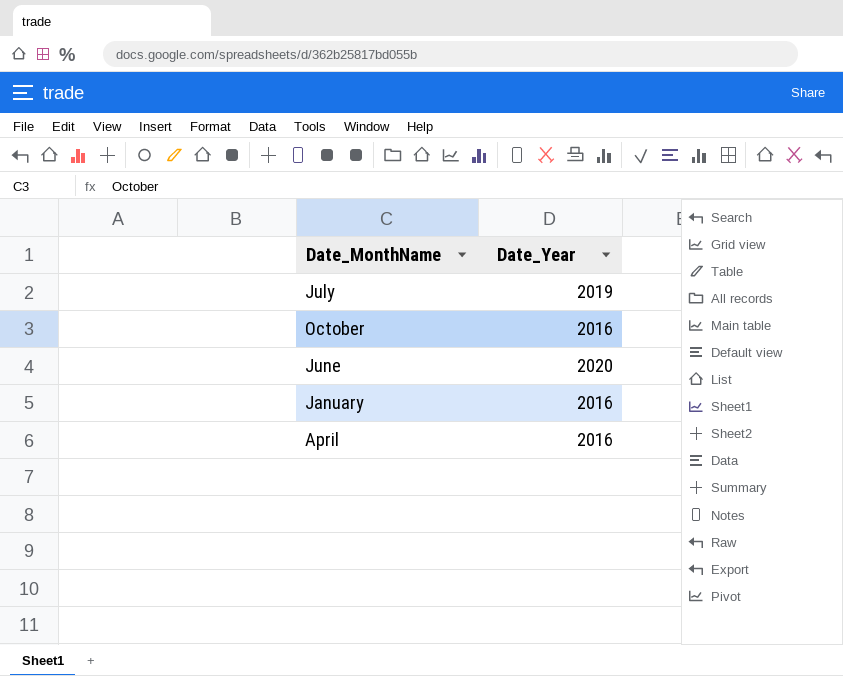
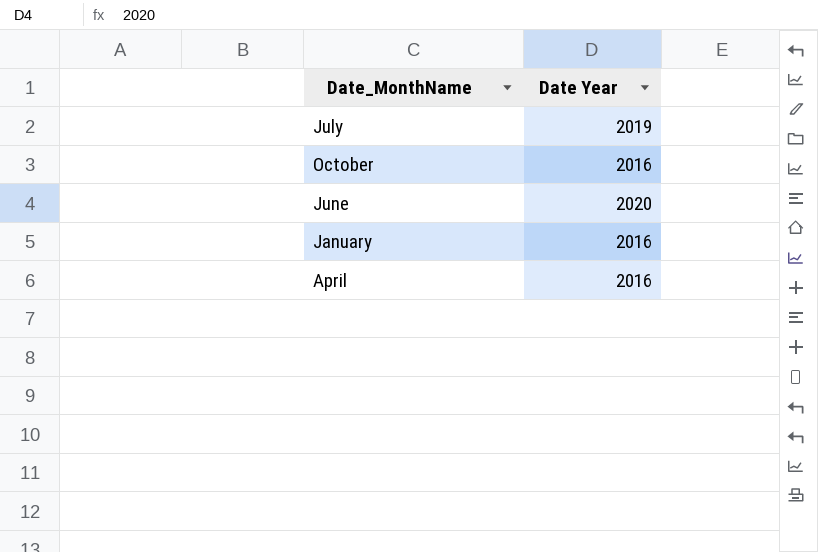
column name: Date_Year -> Date Year

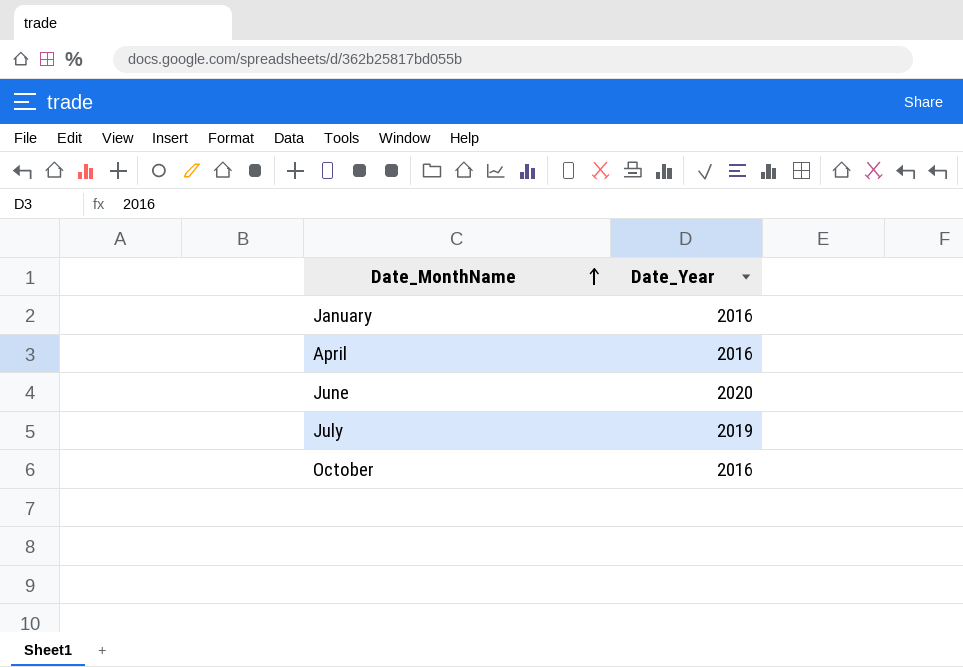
row order: none -> Date_MonthName ascending
column name: Date Year -> Date_Year

